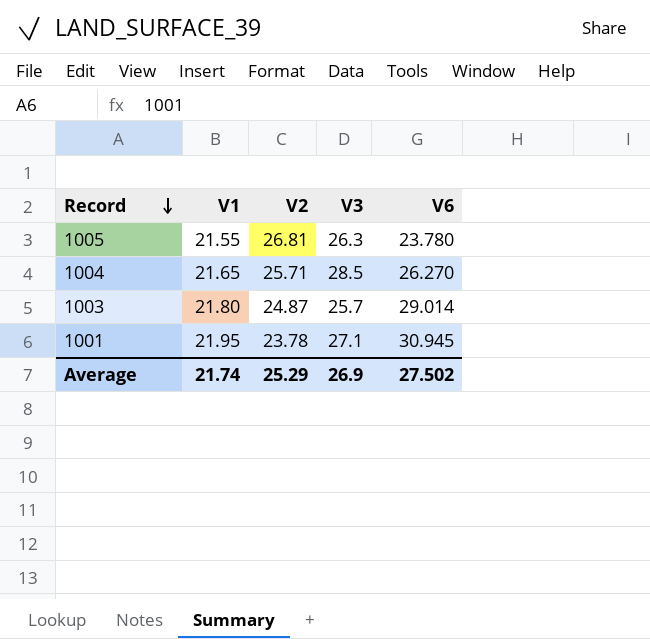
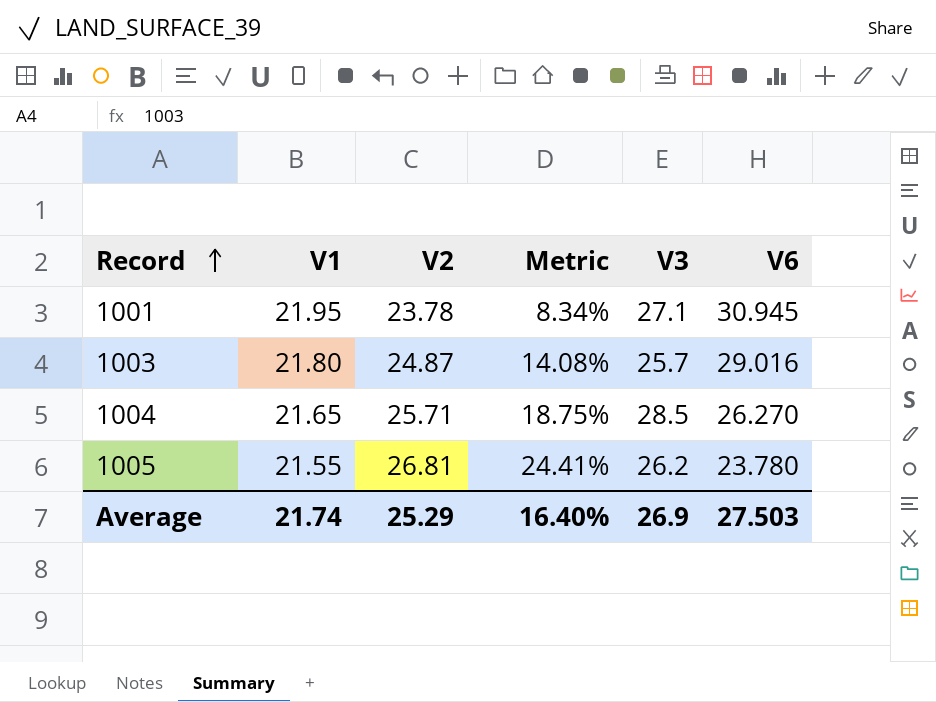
row order: Record descending -> Record ascending
column Metric | formula: none -> ([V2] - [V1]) / [V1]
1003 | V6: 29.014 -> 29.016
1005 | V3: 26.3 -> 26.2
Average | V6: 27.502 -> 27.503

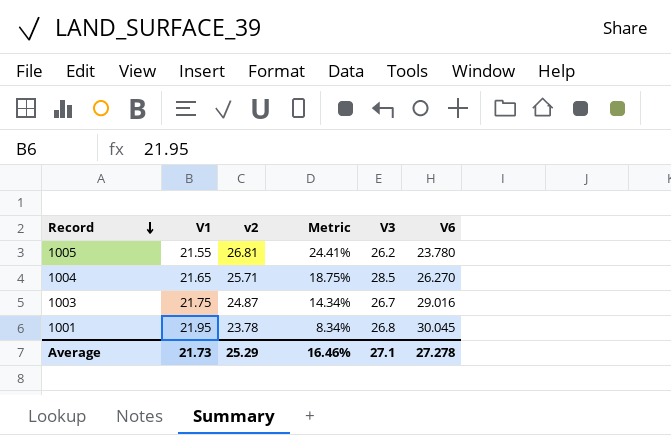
row order: Record ascending -> Record descending
column name: V2 -> v2
1003 | V1: 21.80 -> 21.75
1003 | Metric: 14.08% -> 14.34%
1003 | V3: 25.7 -> 26.7
1001 | V3: 27.1 -> 26.8
1001 | V6: 30.945 -> 30.045
Average | V1: 21.74 -> 21.73
Average | Metric: 16.40% -> 16.46%
Average | V3: 26.9 -> 27.1
Average | V6: 27.503 -> 27.278

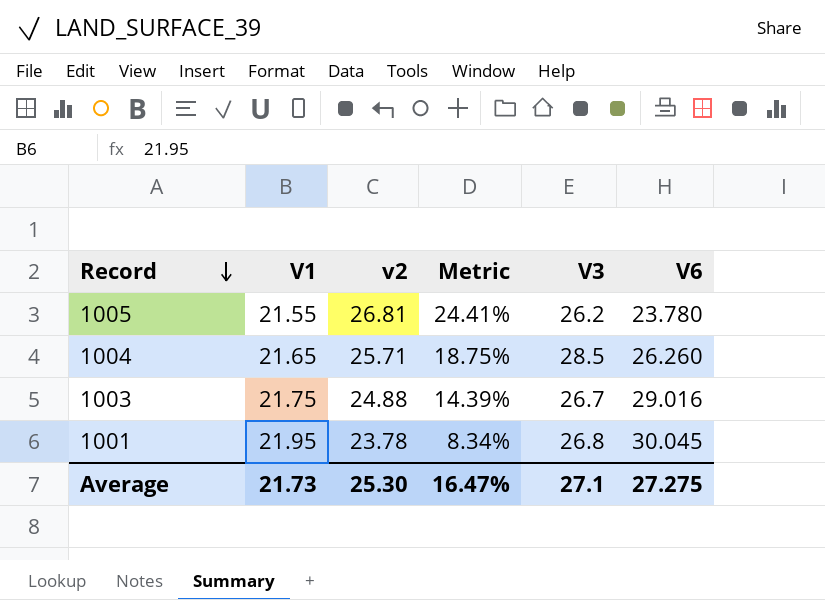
1004 | V6: 26.270 -> 26.260
1003 | v2: 24.87 -> 24.88
1003 | Metric: 14.34% -> 14.39%
Average | v2: 25.29 -> 25.30
Average | Metric: 16.46% -> 16.47%
Average | V6: 27.278 -> 27.275

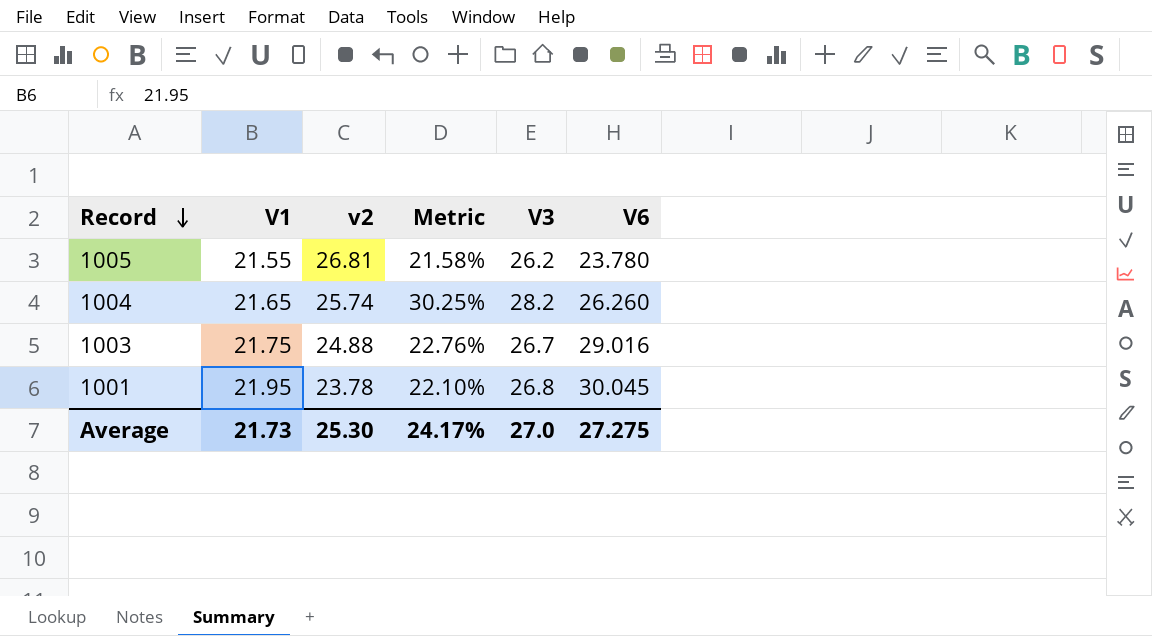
column Metric | formula: ([v2] - [V1]) / [V1] -> ([V3] - [V1]) / [V1]
1004 | v2: 25.71 -> 25.74
1004 | V3: 28.5 -> 28.2
Average | Metric: 16.47% -> 24.17%
Average | V3: 27.1 -> 27.0

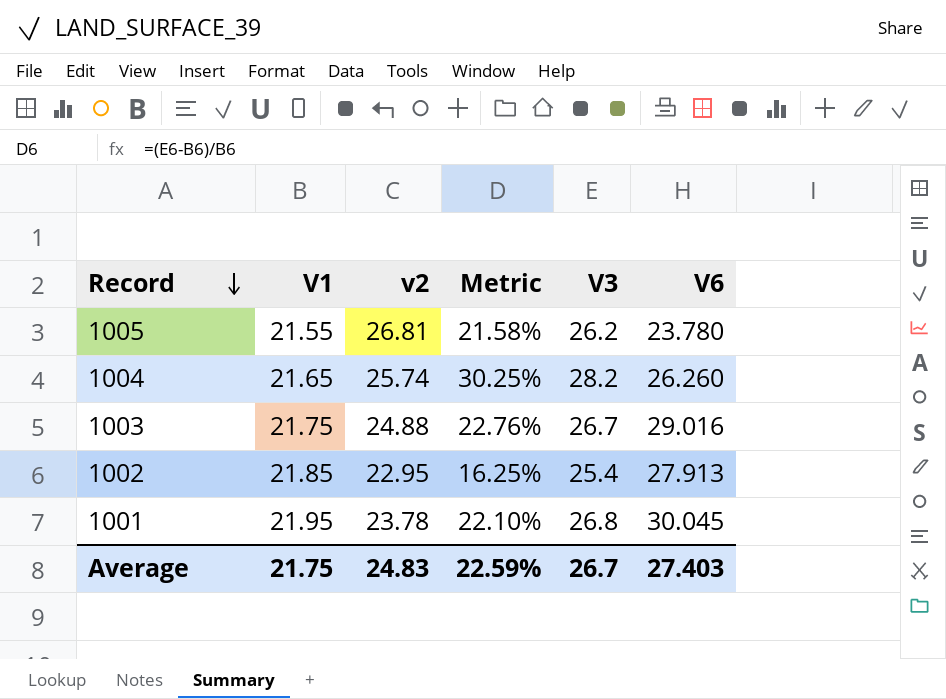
row 1002: none -> 21.85 | 22.95 | 16.25% | 25.4 | 27.913
Average | V1: 21.73 -> 21.75
Average | v2: 25.30 -> 24.83
Average | Metric: 24.17% -> 22.59%
Average | V3: 27.0 -> 26.7
Average | V6: 27.275 -> 27.403

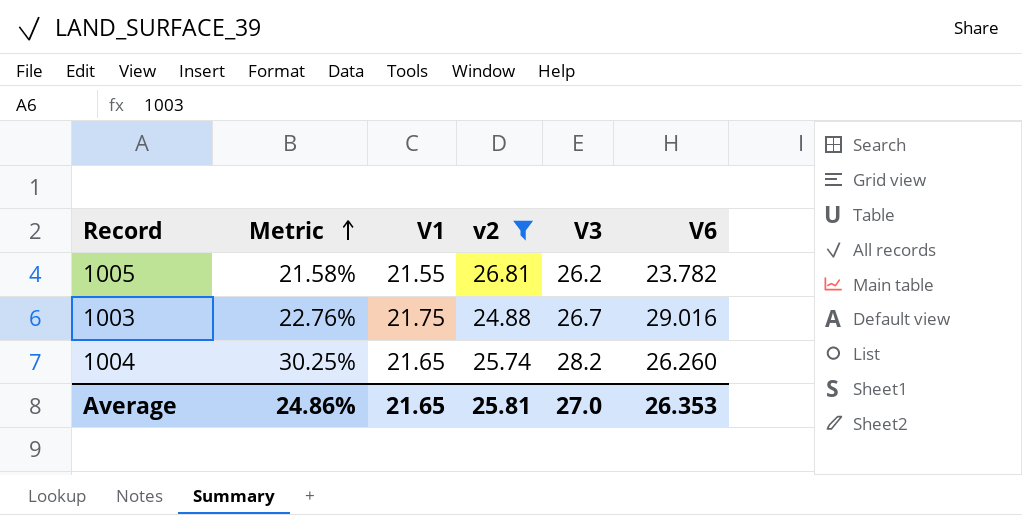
filter: none -> v2 >= 24.88
row order: Record descending -> Metric ascending
column Metric | position: 4 -> 2
1005 | V6: 23.780 -> 23.782
Average | Metric: 22.59% -> 24.86%
Average | V1: 21.75 -> 21.65
Average | v2: 24.83 -> 25.81
Average | V3: 26.7 -> 27.0
Average | V6: 27.403 -> 26.353

